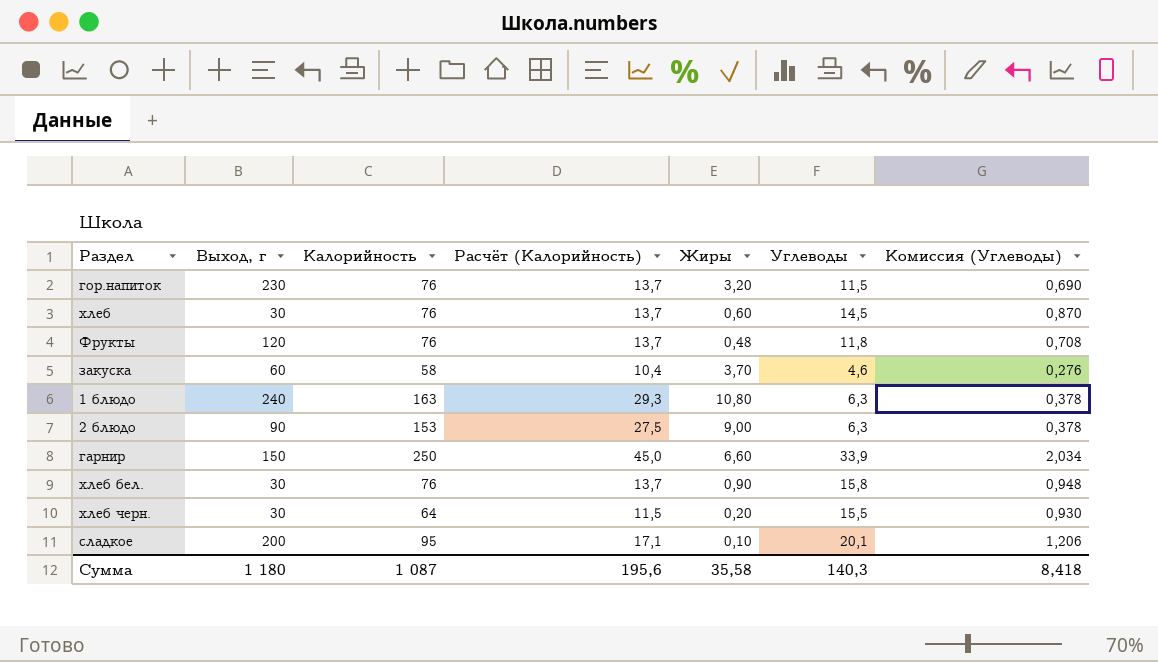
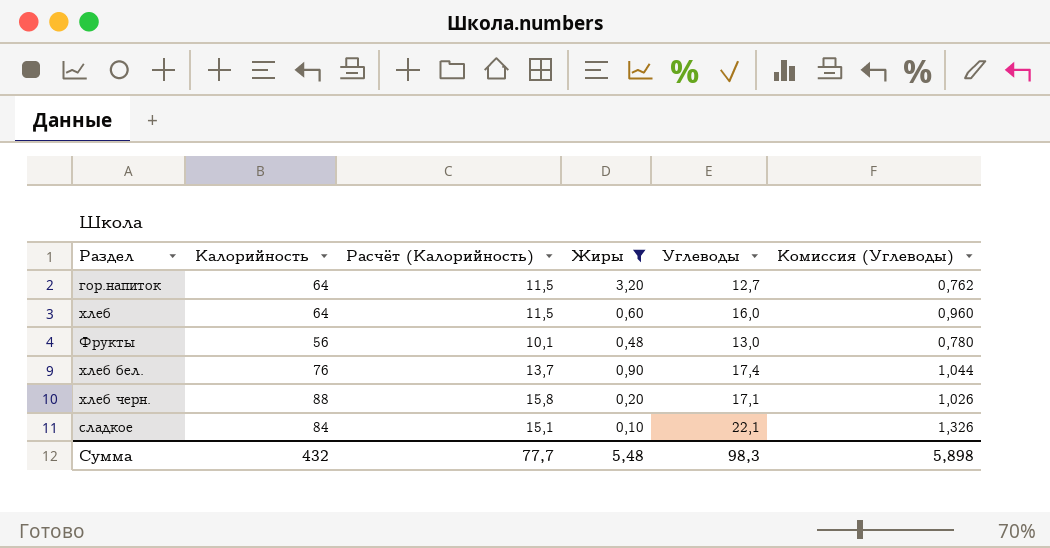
filter: none -> Жиры <= 3,20
column Выход, г | position: 2 -> none
гор.напиток | Калорийность: 76 -> 64
гор.напиток | Расчёт (Калорийность): 13,7 -> 11,5
гор.напиток | Углеводы: 11,5 -> 12,7
гор.напиток | Комиссия (Углеводы): 0,690 -> 0,762
хлеб | Калорийность: 76 -> 64
хлеб | Расчёт (Калорийность): 13,7 -> 11,5
хлеб | Углеводы: 14,5 -> 16,0
хлеб | Комиссия (Углеводы): 0,870 -> 0,960
Фрукты | Калорийность: 76 -> 56
Фрукты | Расчёт (Калорийность): 13,7 -> 10,1
Фрукты | Углеводы: 11,8 -> 13,0
Фрукты | Комиссия (Углеводы): 0,708 -> 0,780
хлеб бел. | Углеводы: 15,8 -> 17,4
хлеб бел. | Комиссия (Углеводы): 0,948 -> 1,044
хлеб черн. | Калорийность: 64 -> 88
хлеб черн. | Расчёт (Калорийность): 11,5 -> 15,8
хлеб черн. | Углеводы: 15,5 -> 17,1
хлеб черн. | Комиссия (Углеводы): 0,930 -> 1,026
сладкое | Калорийность: 95 -> 84
сладкое | Расчёт (Калорийность): 17,1 -> 15,1
сладкое | Углеводы: 20,1 -> 22,1
сладкое | Комиссия (Углеводы): 1,206 -> 1,326
Сумма | Калорийность: 1 087 -> 432
Сумма | Расчёт (Калорийность): 195,6 -> 77,7
Сумма | Жиры: 35,58 -> 5,48
Сумма | Углеводы: 140,3 -> 98,3
Сумма | Комиссия (Углеводы): 8,418 -> 5,898

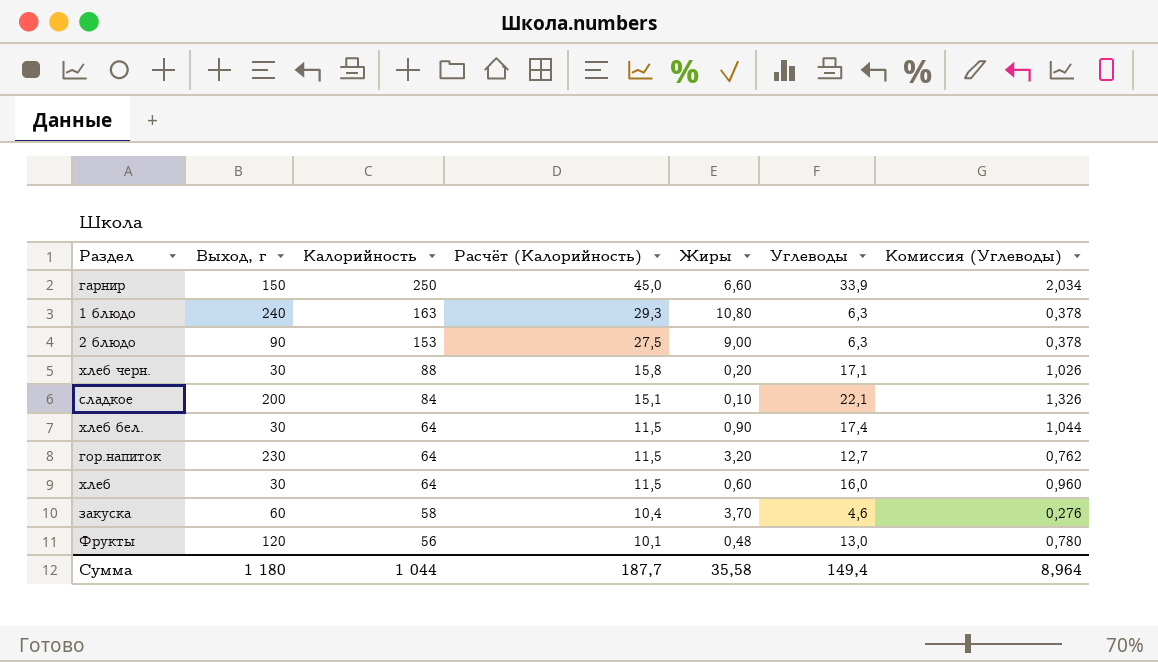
filter: Жиры <= 3,20 -> none
row order: none -> Калорийность descending
column Выход, г | position: none -> 2
хлеб бел. | Калорийность: 76 -> 64
хлеб бел. | Расчёт (Калорийность): 13,7 -> 11,5
Сумма | Калорийность: 432 -> 1 044
Сумма | Расчёт (Калорийность): 77,7 -> 187,7
Сумма | Жиры: 5,48 -> 35,58
Сумма | Углеводы: 98,3 -> 149,4
Сумма | Комиссия (Углеводы): 5,898 -> 8,964

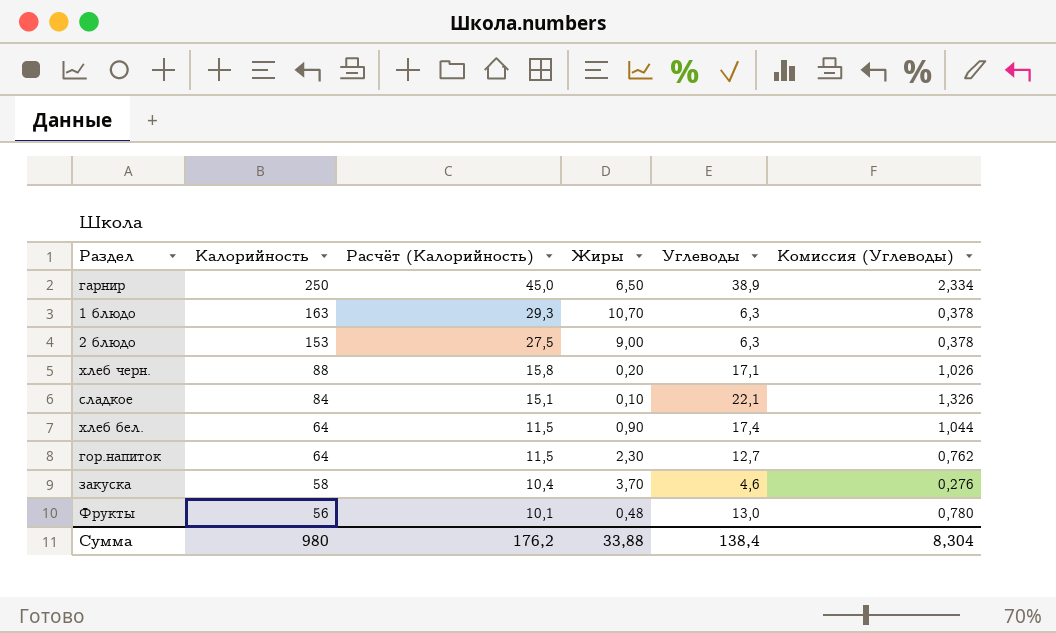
column Выход, г | position: 2 -> none
row хлеб: 30 | 64 | 11,5 | 0,60 | 16,0 | 0,960 -> none
гарнир | Жиры: 6,60 -> 6,50
гарнир | Углеводы: 33,9 -> 38,9
гарнир | Комиссия (Углеводы): 2,034 -> 2,334
1 блюдо | Жиры: 10,80 -> 10,70
гор.напиток | Жиры: 3,20 -> 2,30
Сумма | Калорийность: 1 044 -> 980
Сумма | Расчёт (Калорийность): 187,7 -> 176,2
Сумма | Жиры: 35,58 -> 33,88
Сумма | Углеводы: 149,4 -> 138,4
Сумма | Комиссия (Углеводы): 8,964 -> 8,304

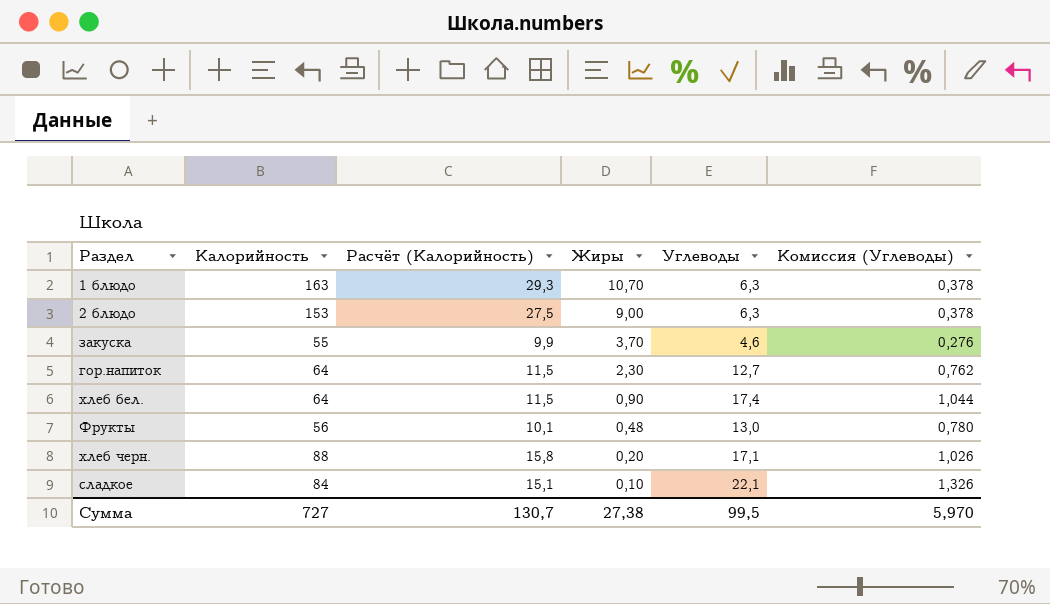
row order: Калорийность descending -> Жиры descending
row гарнир: 250 | 45,0 | 6,50 | 38,9 | 2,334 -> none
закуска | Калорийность: 58 -> 55
закуска | Расчёт (Калорийность): 10,4 -> 9,9
Сумма | Калорийность: 980 -> 727
Сумма | Расчёт (Калорийность): 176,2 -> 130,7
Сумма | Жиры: 33,88 -> 27,38
Сумма | Углеводы: 138,4 -> 99,5
Сумма | Комиссия (Углеводы): 8,304 -> 5,970

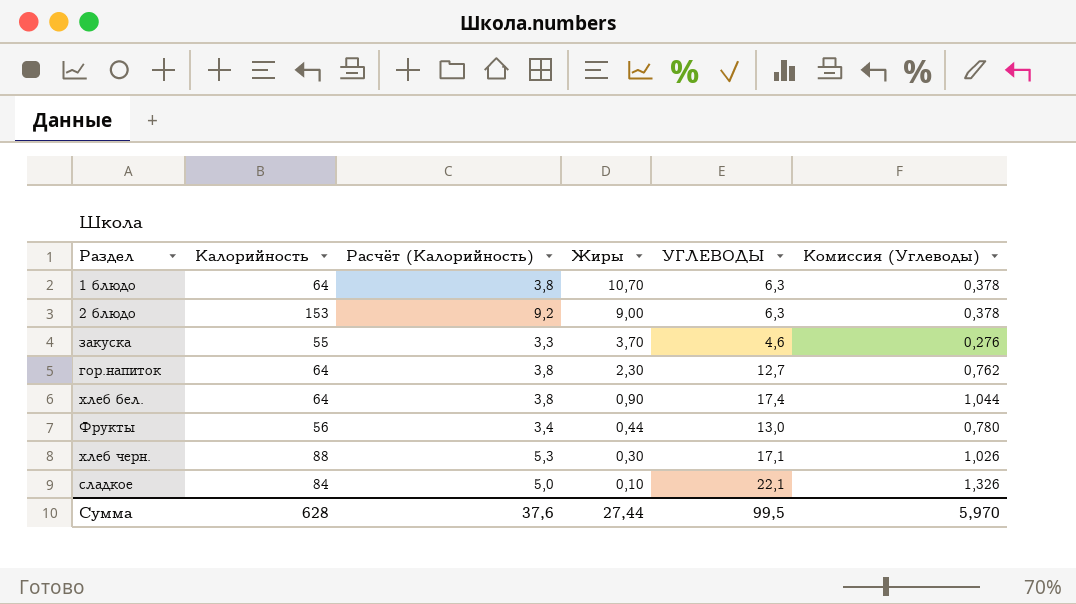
column Расчёт (Калорийность) | formula: [Калорийность] * 0,18 -> [Калорийность] * 0,06
column name: Углеводы -> УГЛЕВОДЫ
1 блюдо | Калорийность: 163 -> 64
Фрукты | Жиры: 0,48 -> 0,44
хлеб черн. | Жиры: 0,20 -> 0,30
Сумма | Калорийность: 727 -> 628
Сумма | Расчёт (Калорийность): 130,7 -> 37,6
Сумма | Жиры: 27,38 -> 27,44

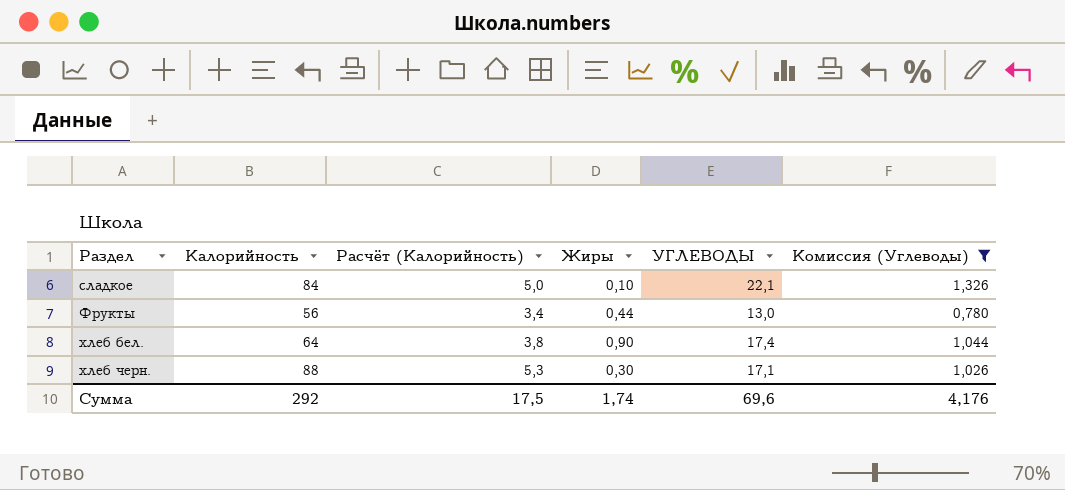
filter: none -> Комиссия (Углеводы) >= 0,780
row order: Жиры descending -> Раздел ascending
Сумма | Калорийность: 628 -> 292
Сумма | Расчёт (Калорийность): 37,6 -> 17,5
Сумма | Жиры: 27,44 -> 1,74
Сумма | УГЛЕВОДЫ: 99,5 -> 69,6
Сумма | Комиссия (Углеводы): 5,970 -> 4,176

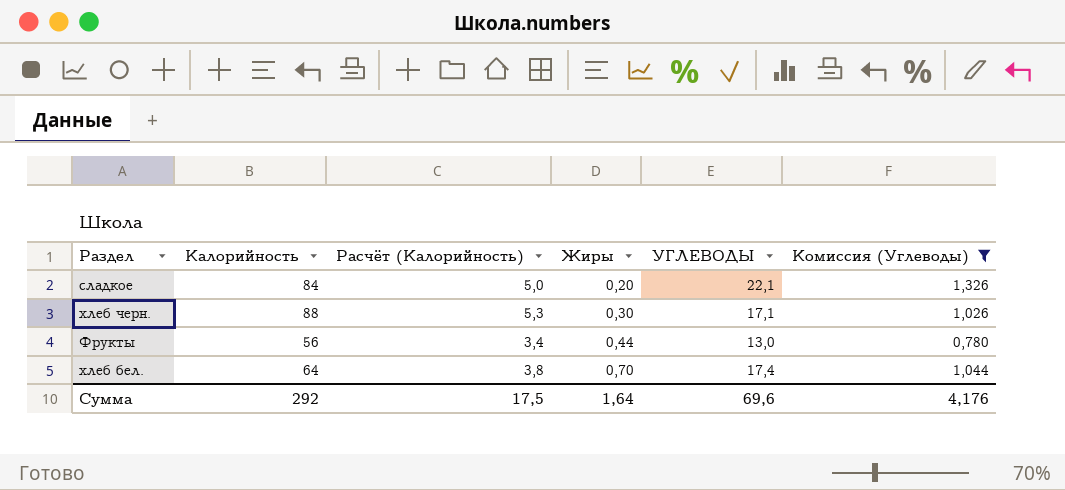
row order: Раздел ascending -> Жиры ascending
сладкое | Жиры: 0,10 -> 0,20
хлеб бел. | Жиры: 0,90 -> 0,70
Сумма | Жиры: 1,74 -> 1,64

